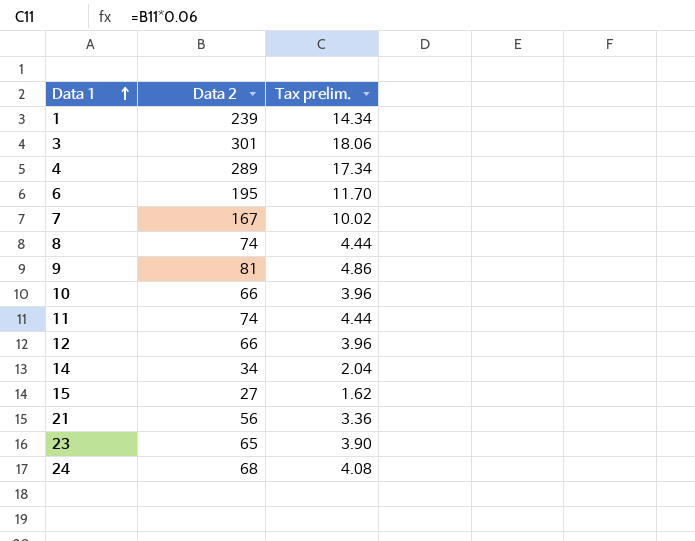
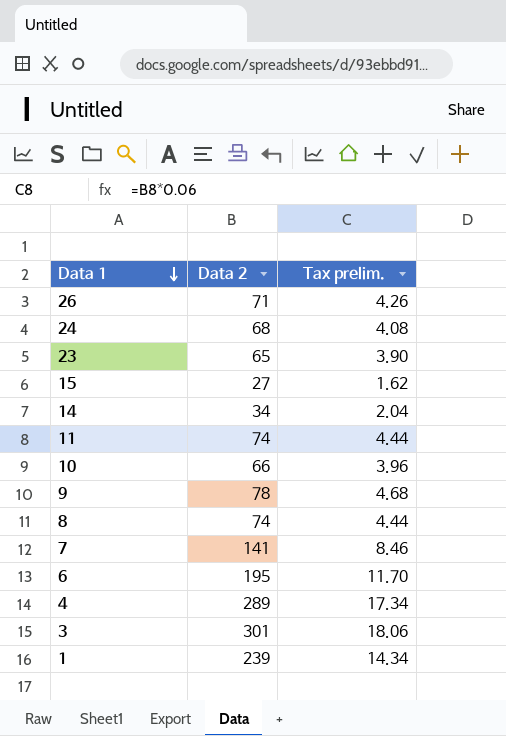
row order: Data 1 ascending -> Data 1 descending
row 12: 66 | 3.96 -> none
row 21: 56 | 3.36 -> none
row 26: none -> 71 | 4.26
9 | Data 2: 81 -> 78
9 | Tax prelim.: 4.86 -> 4.68
7 | Data 2: 167 -> 141
7 | Tax prelim.: 10.02 -> 8.46

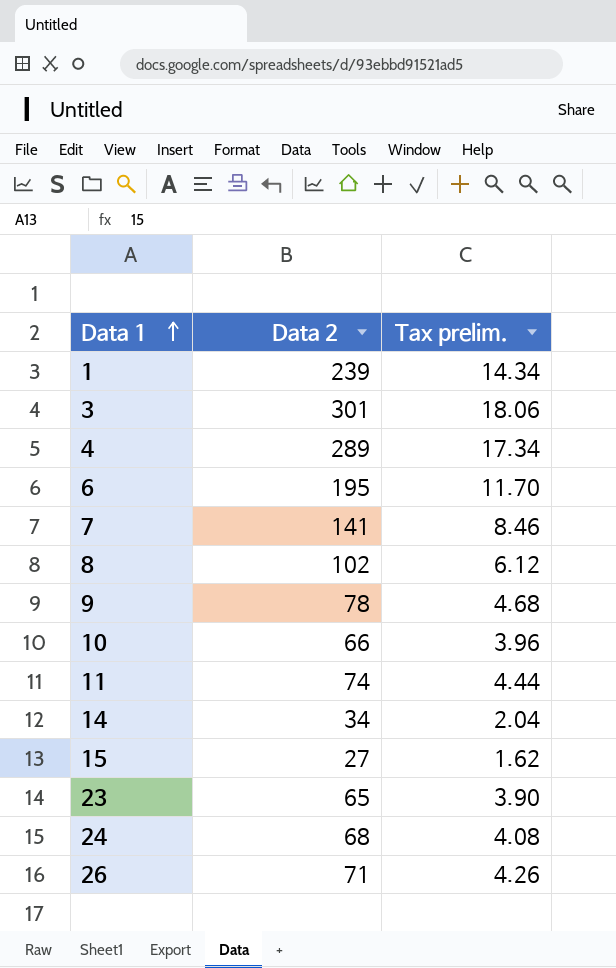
row order: Data 1 descending -> Data 1 ascending
8 | Data 2: 74 -> 102
8 | Tax prelim.: 4.44 -> 6.12

